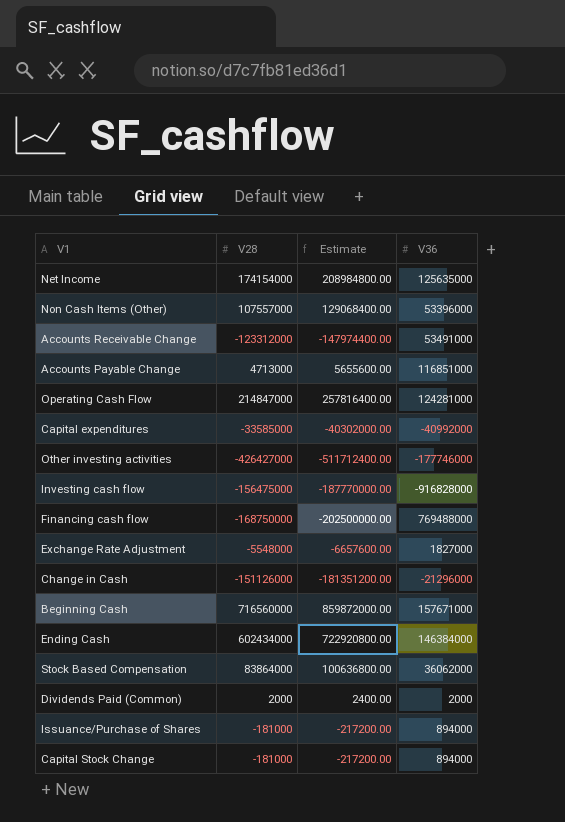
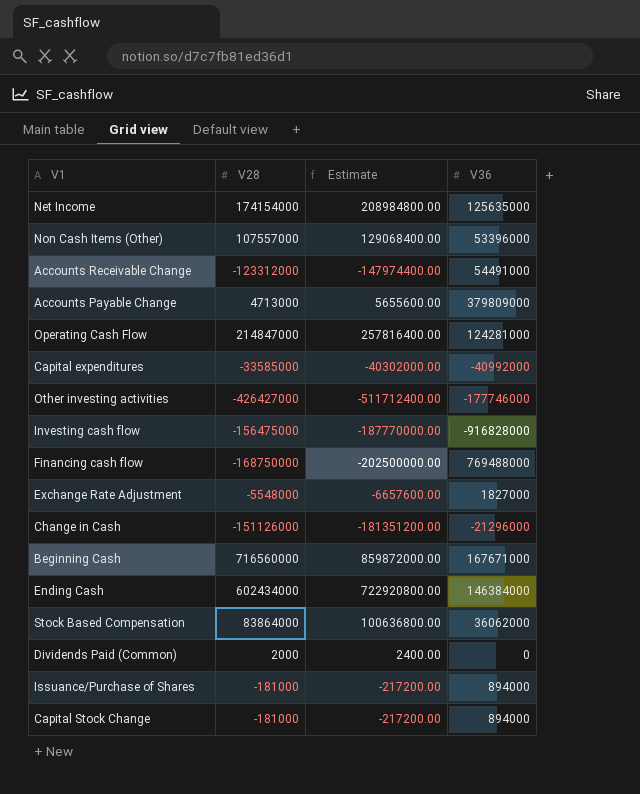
Accounts Receivable Change | V36: 53491000 -> 54491000
Accounts Payable Change | V36: 116851000 -> 379809000
Beginning Cash | V36: 157671000 -> 167671000
Dividends Paid (Common) | V36: 2000 -> 0

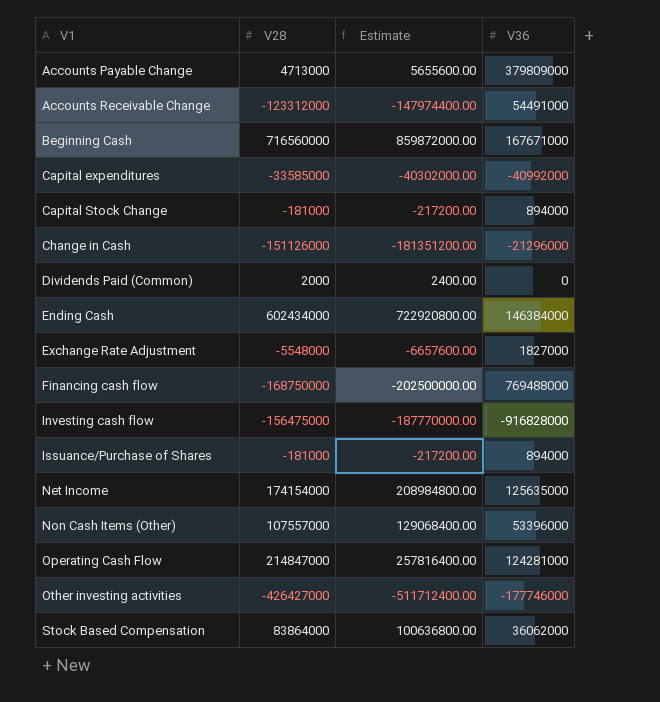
row order: none -> V1 ascending

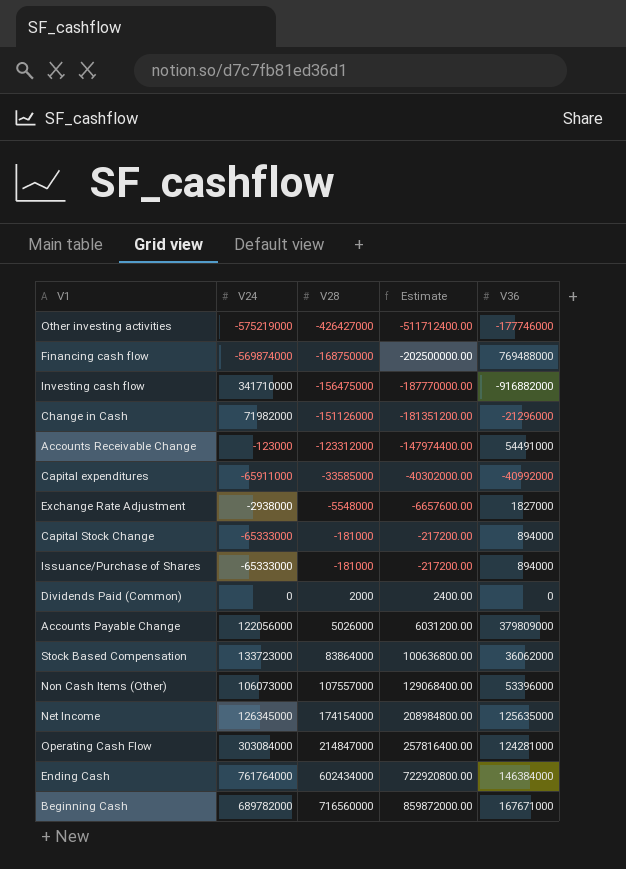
row order: V1 ascending -> V28 ascending
column V24 | position: none -> 2
Investing cash flow | V36: -916828000 -> -916882000
Accounts Payable Change | V28: 4713000 -> 5026000
Accounts Payable Change | Estimate: 5655600.00 -> 6031200.00

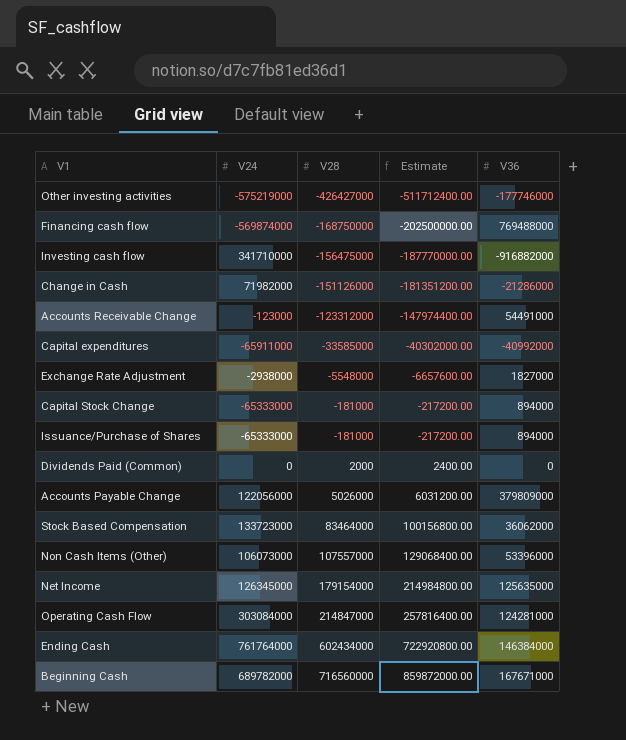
Change in Cash | V36: -21296000 -> -21286000
Stock Based Compensation | V28: 83864000 -> 83464000
Stock Based Compensation | Estimate: 100636800.00 -> 100156800.00
Net Income | V28: 174154000 -> 179154000
Net Income | Estimate: 208984800.00 -> 214984800.00

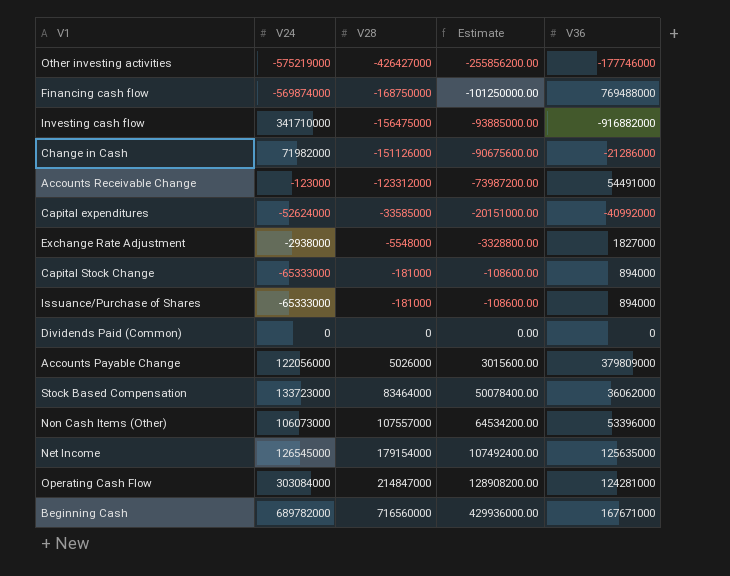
column Estimate | formula: [V28] * 1.2 -> [V28] * 0.6
row Ending Cash: 761764000 | 602434000 | 722920800.00 | 146384000 -> none
Capital expenditures | V24: -65911000 -> -52624000
Dividends Paid (Common) | V28: 2000 -> 0
Net Income | V24: 126345000 -> 126545000

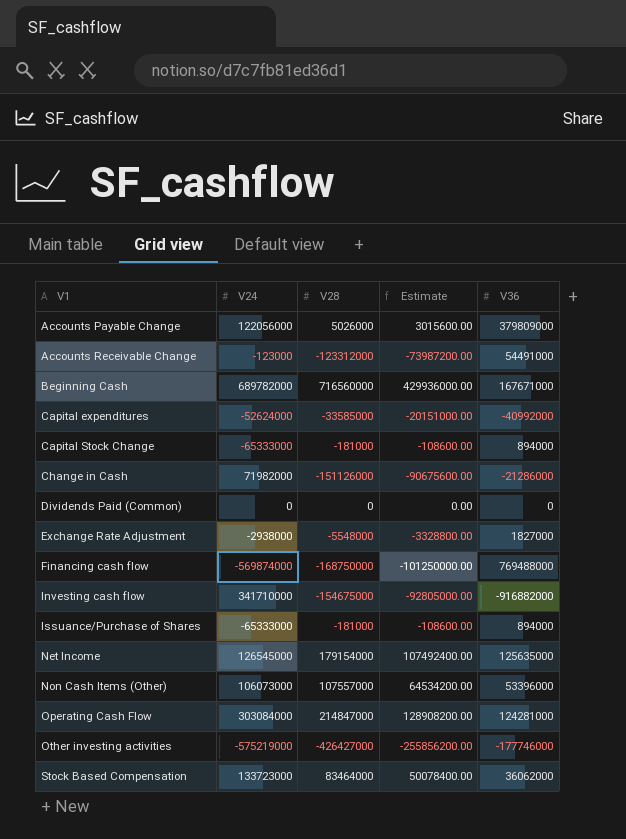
row order: V28 ascending -> V1 ascending
Investing cash flow | V28: -156475000 -> -154675000
Investing cash flow | Estimate: -93885000.00 -> -92805000.00

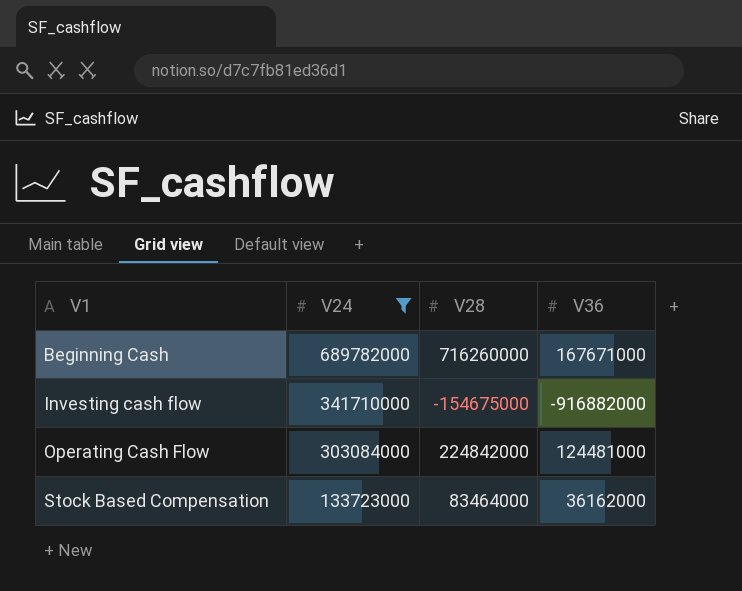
filter: none -> V24 >= 133723000
column Estimate | formula: [V28] * 0.6 -> none
Beginning Cash | V28: 716560000 -> 716260000
Operating Cash Flow | V28: 214847000 -> 224842000
Operating Cash Flow | V36: 124281000 -> 124481000
Stock Based Compensation | V36: 36062000 -> 36162000

